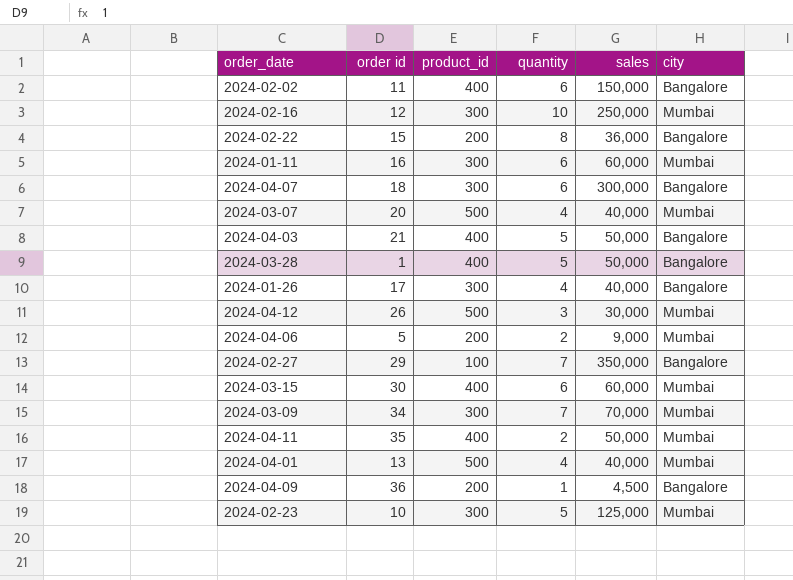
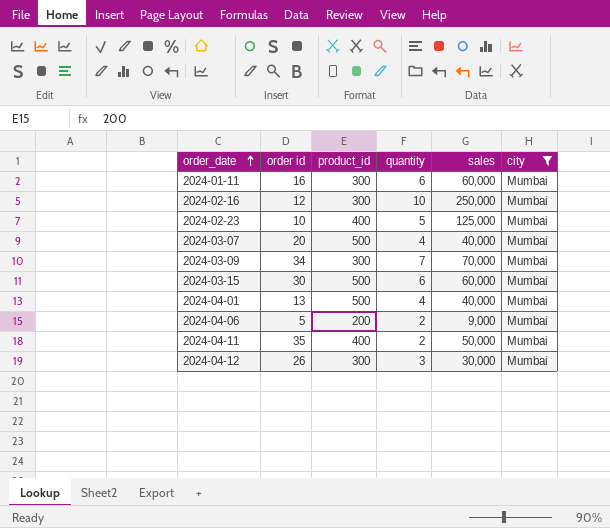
filter: none -> city = Mumbai
row order: none -> order_date ascending
2024-02-23 | product_id: 300 -> 400
2024-03-15 | product_id: 400 -> 500
2024-04-12 | product_id: 500 -> 300

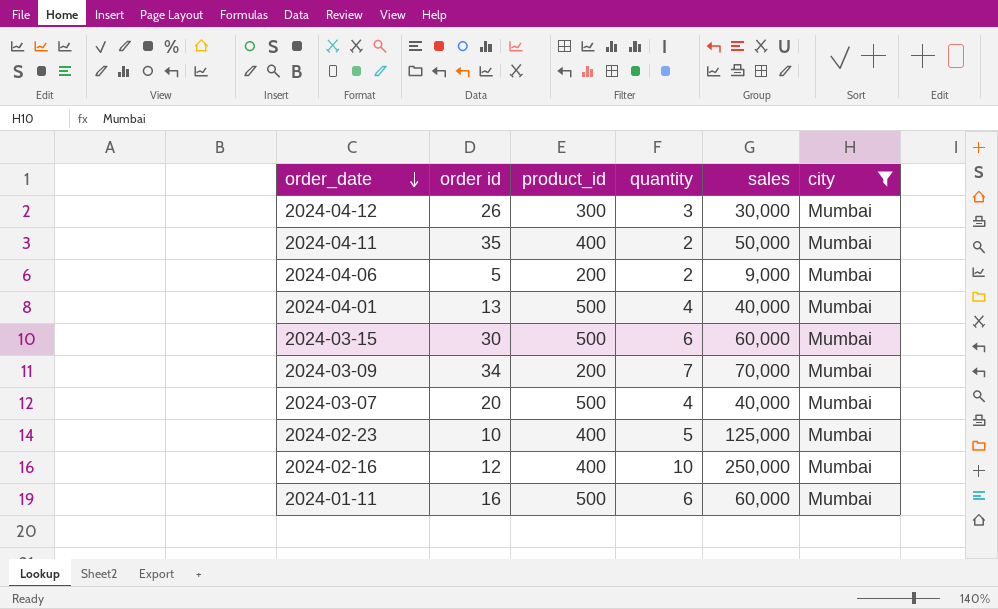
row order: order_date ascending -> order_date descending
2024-03-09 | product_id: 300 -> 200
2024-02-16 | product_id: 300 -> 400
2024-01-11 | product_id: 300 -> 500

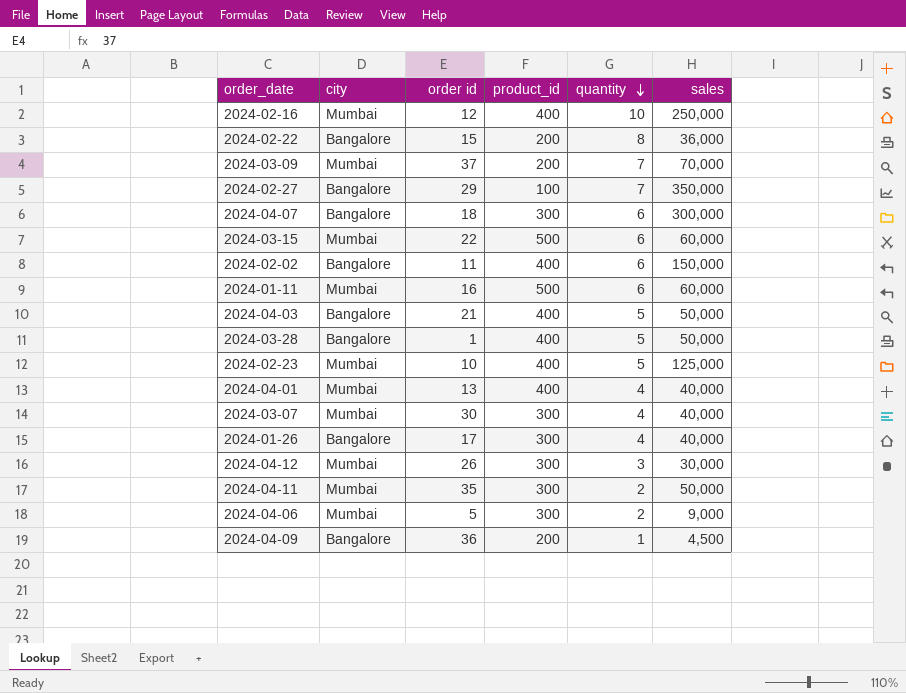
filter: city = Mumbai -> none
row order: order_date descending -> quantity descending
column city | position: 6 -> 2
2024-03-09 | order id: 34 -> 37
2024-03-15 | order id: 30 -> 22
2024-04-01 | product_id: 500 -> 400
2024-03-07 | order id: 20 -> 30
2024-03-07 | product_id: 500 -> 300
2024-04-11 | product_id: 400 -> 300
2024-04-06 | product_id: 200 -> 300

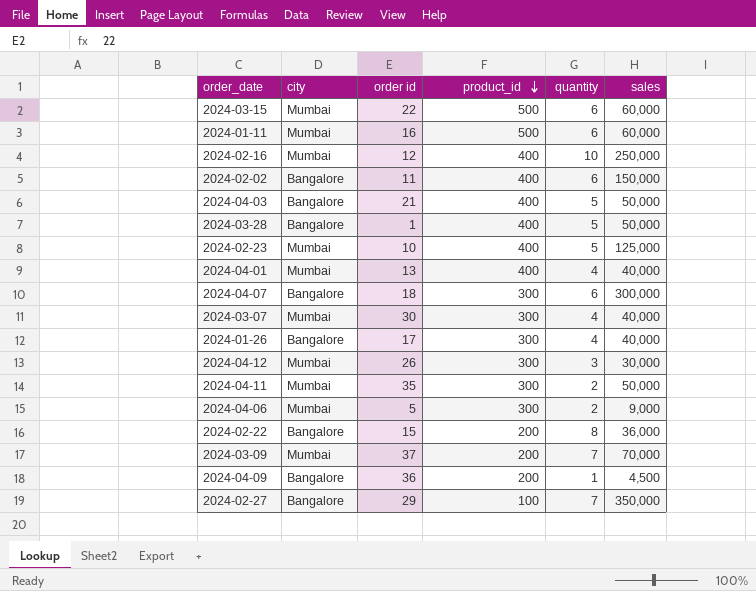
row order: quantity descending -> product_id descending

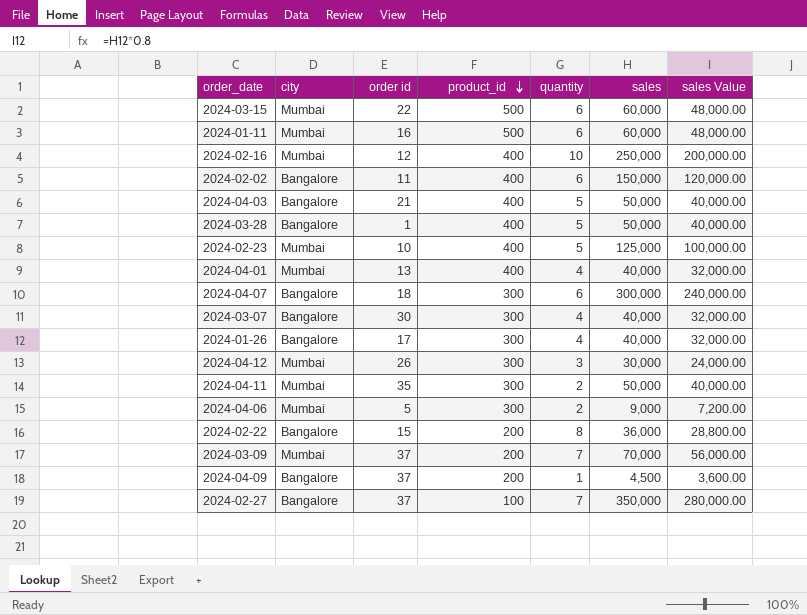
column sales Value | formula: none -> [sales] * 0.8
2024-03-07 | city: Mumbai -> Bangalore
2024-04-09 | order id: 36 -> 37
2024-02-27 | order id: 29 -> 37

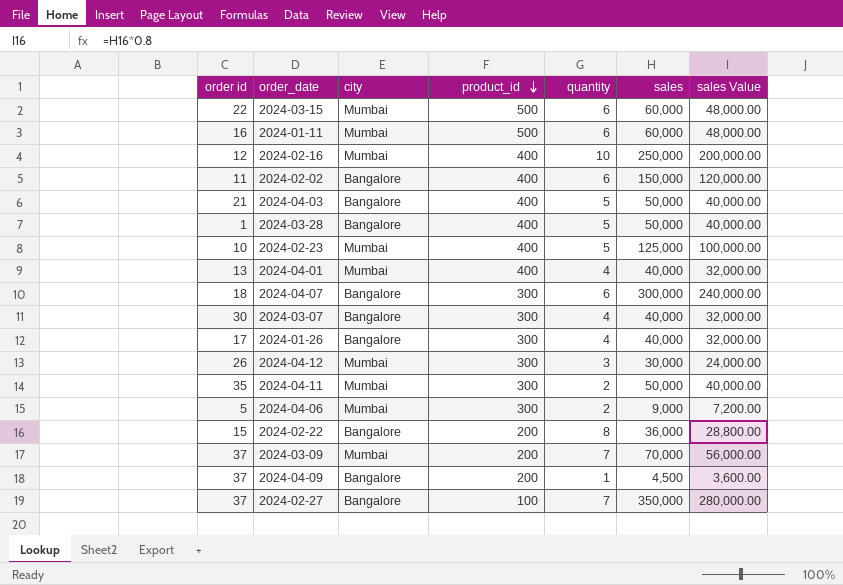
column order id | position: 3 -> 1

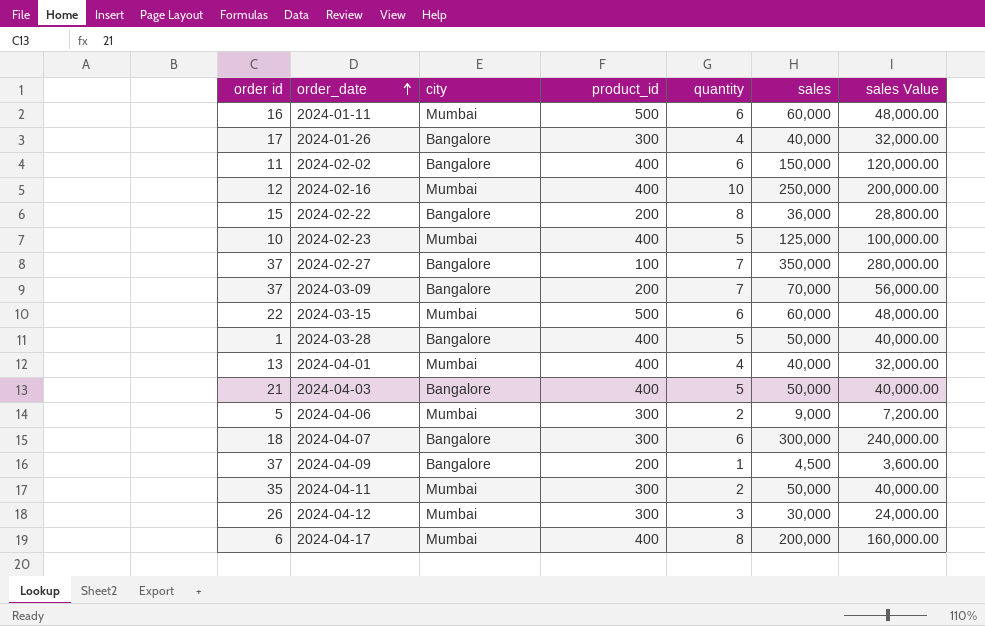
row order: product_id descending -> order_date ascending
row 2024-03-07: 30 | Bangalore | 300 | 4 | 40,000 | 32,000.00 -> none
2024-03-09 | city: Mumbai -> Bangalore
row 2024-04-17: none -> 6 | Mumbai | 400 | 8 | 200,000 | 160,000.00

